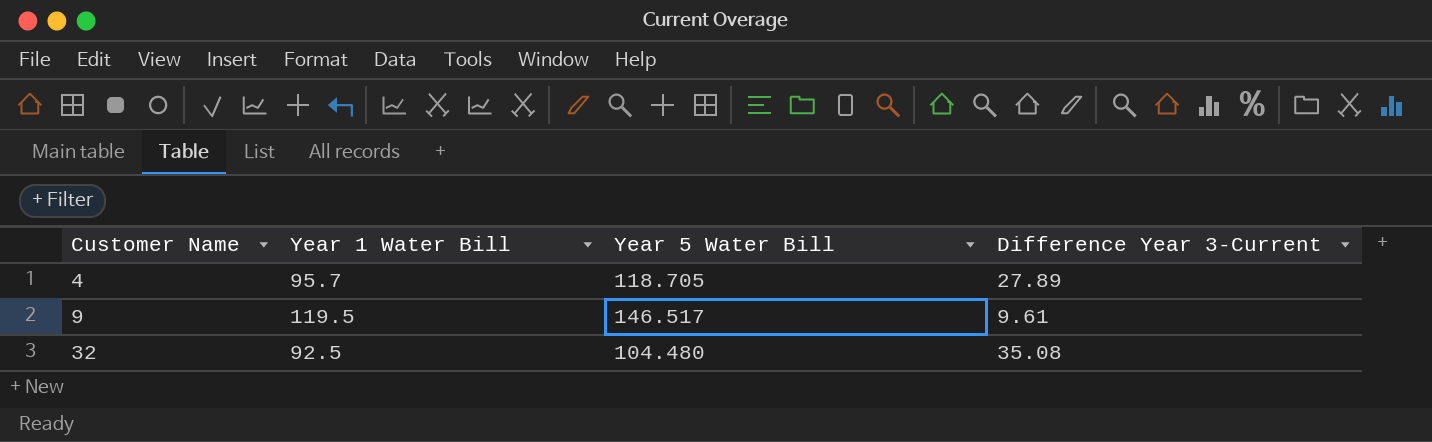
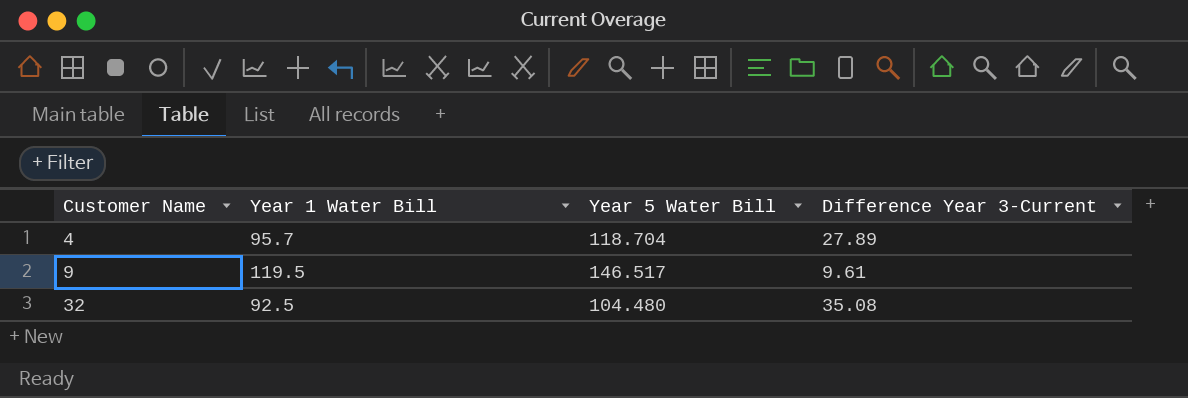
4 | Year 5 Water Bill: 118.705 -> 118.704

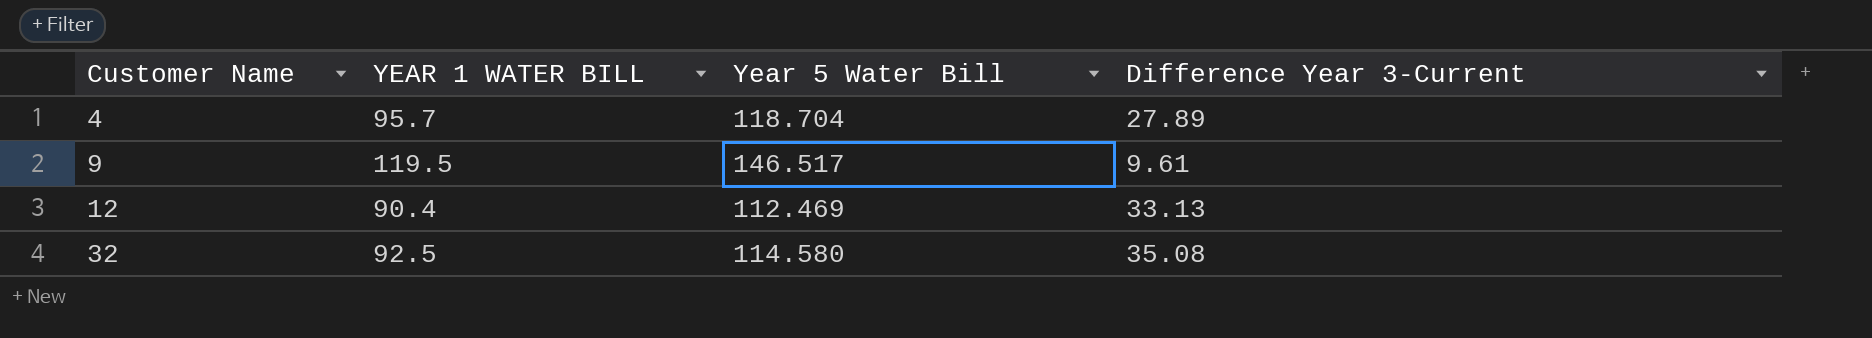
column name: Year 1 Water Bill -> YEAR 1 WATER BILL
row 12: none -> 90.4 | 112.469 | 33.13
32 | Year 5 Water Bill: 104.480 -> 114.580

